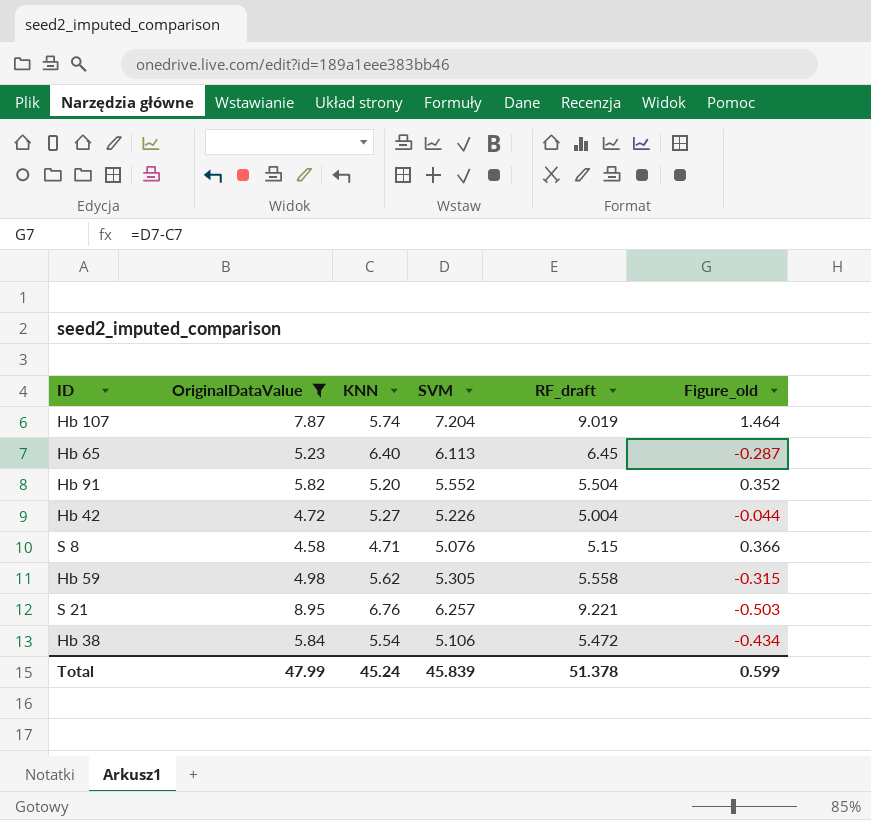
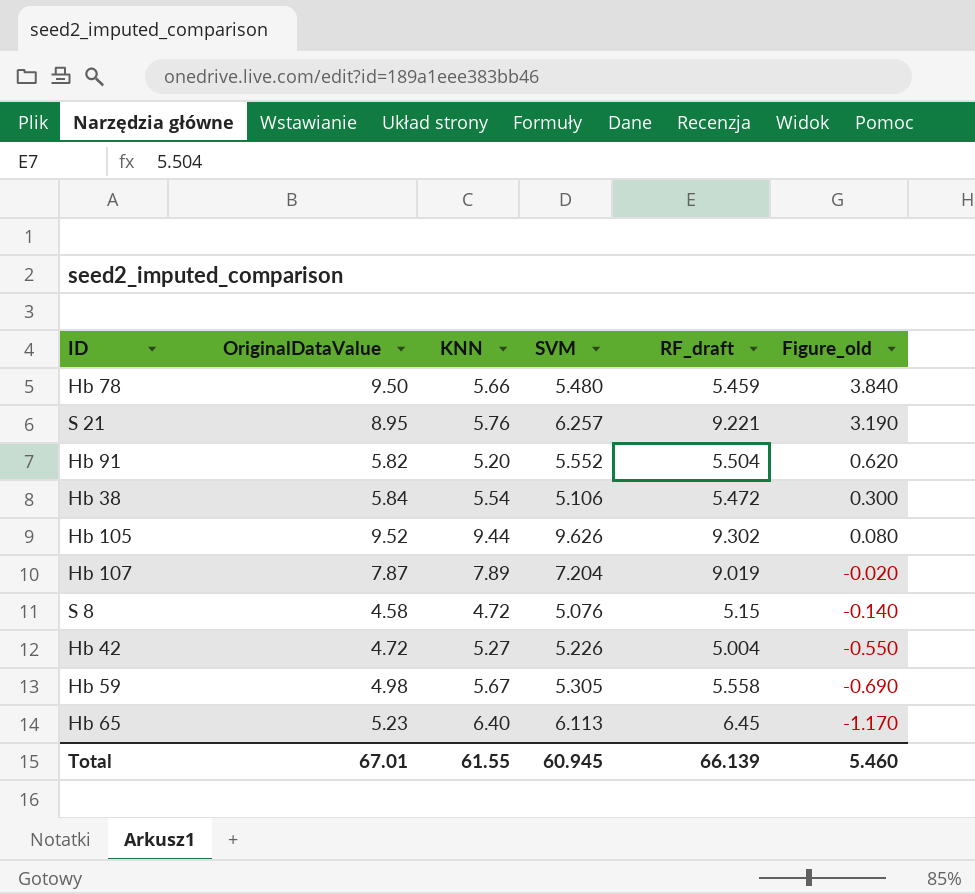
filter: OriginalDataValue <= 8.95 -> none
row order: none -> Figure_old descending
column Figure_old | formula: [SVM] - [KNN] -> [OriginalDataValue] - [KNN]
S 21 | KNN: 6.76 -> 5.76
Hb 107 | KNN: 5.74 -> 7.89
S 8 | KNN: 4.71 -> 4.72
Hb 59 | KNN: 5.62 -> 5.67
Total | OriginalDataValue: 47.99 -> 67.01
Total | KNN: 45.24 -> 61.55
Total | SVM: 45.839 -> 60.945
Total | RF_draft: 51.378 -> 66.139
Total | Figure_old: 0.599 -> 5.460

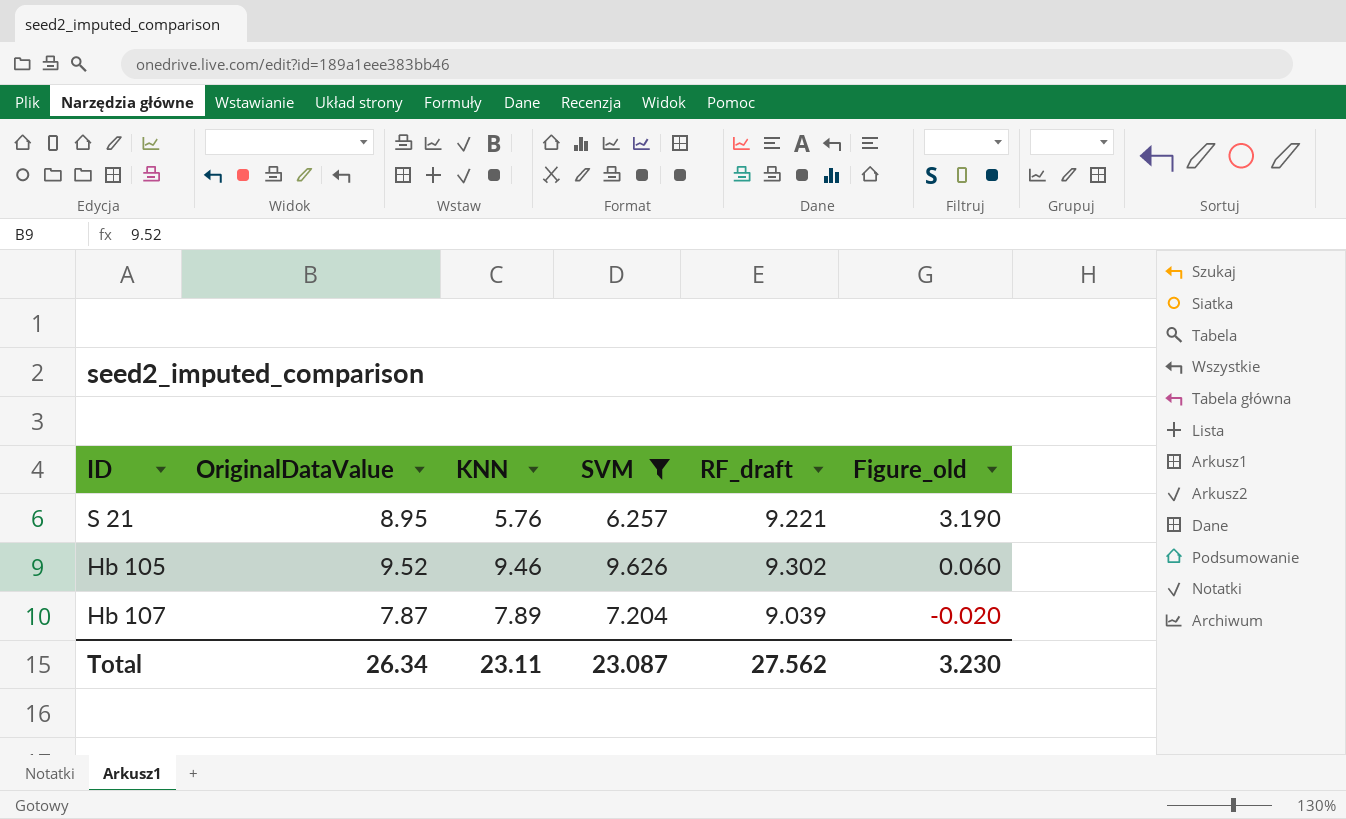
filter: none -> SVM >= 6.257
Hb 105 | KNN: 9.44 -> 9.46
Hb 105 | Figure_old: 0.080 -> 0.060
Hb 107 | RF_draft: 9.019 -> 9.039
Total | OriginalDataValue: 67.01 -> 26.34
Total | KNN: 61.55 -> 23.11
Total | SVM: 60.945 -> 23.087
Total | RF_draft: 66.139 -> 27.562
Total | Figure_old: 5.460 -> 3.230

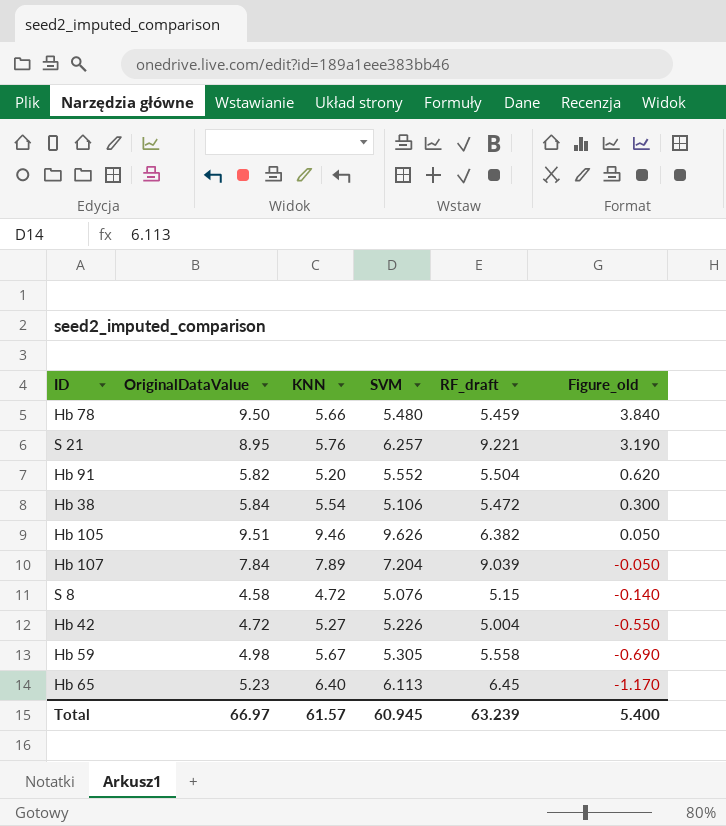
filter: SVM >= 6.257 -> none
Hb 105 | OriginalDataValue: 9.52 -> 9.51
Hb 105 | RF_draft: 9.302 -> 6.382
Hb 105 | Figure_old: 0.060 -> 0.050
Hb 107 | OriginalDataValue: 7.87 -> 7.84
Hb 107 | Figure_old: -0.020 -> -0.050
Total | OriginalDataValue: 26.34 -> 66.97
Total | KNN: 23.11 -> 61.57
Total | SVM: 23.087 -> 60.945
Total | RF_draft: 27.562 -> 63.239
Total | Figure_old: 3.230 -> 5.400

